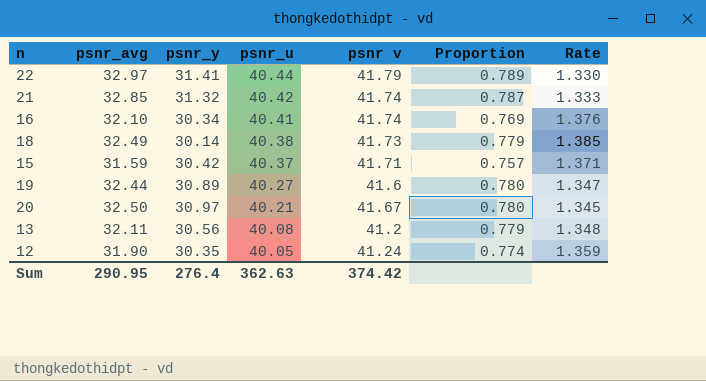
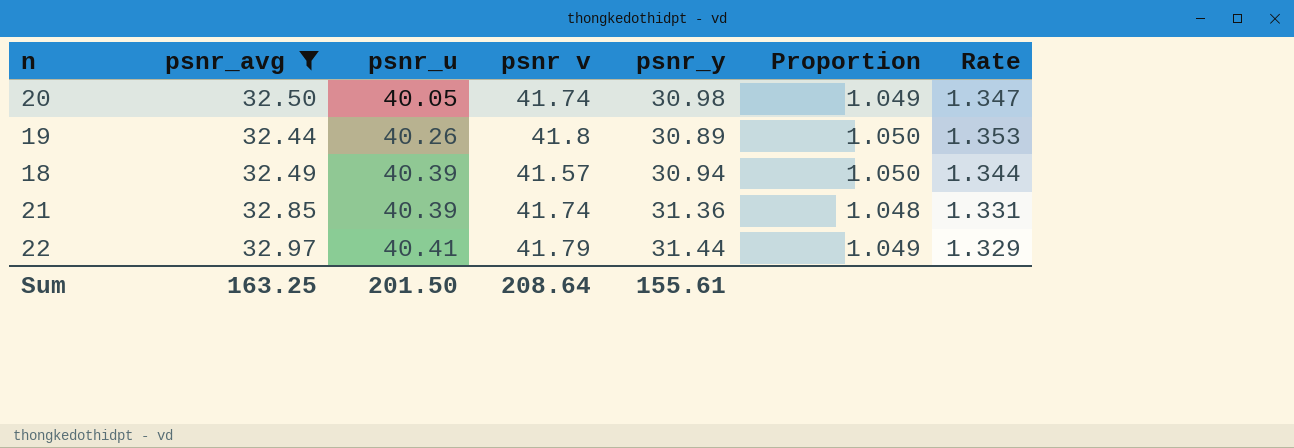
filter: none -> psnr_avg >= 32.44
row order: psnr_u descending -> psnr_u ascending
column psnr_y | position: 3 -> 5
column Proportion | formula: [psnr_avg] / [psnr v] -> [psnr_avg] / [psnr_y]
20 | psnr_u: 40.21 -> 40.05
20 | psnr v: 41.67 -> 41.74
20 | psnr_y: 30.97 -> 30.98
20 | Rate: 1.345 -> 1.347
19 | psnr_u: 40.27 -> 40.26
19 | psnr v: 41.6 -> 41.8
19 | Rate: 1.347 -> 1.353
18 | psnr_u: 40.38 -> 40.39
18 | psnr v: 41.73 -> 41.57
18 | psnr_y: 30.14 -> 30.94
18 | Rate: 1.385 -> 1.344
21 | psnr_u: 40.42 -> 40.39
21 | psnr_y: 31.32 -> 31.36
21 | Rate: 1.333 -> 1.331
22 | psnr_u: 40.44 -> 40.41
22 | psnr_y: 31.41 -> 31.44
22 | Rate: 1.330 -> 1.329
Sum | psnr_avg: 290.95 -> 163.25
Sum | psnr_u: 362.63 -> 201.50
Sum | psnr v: 374.42 -> 208.64
Sum | psnr_y: 276.4 -> 155.61

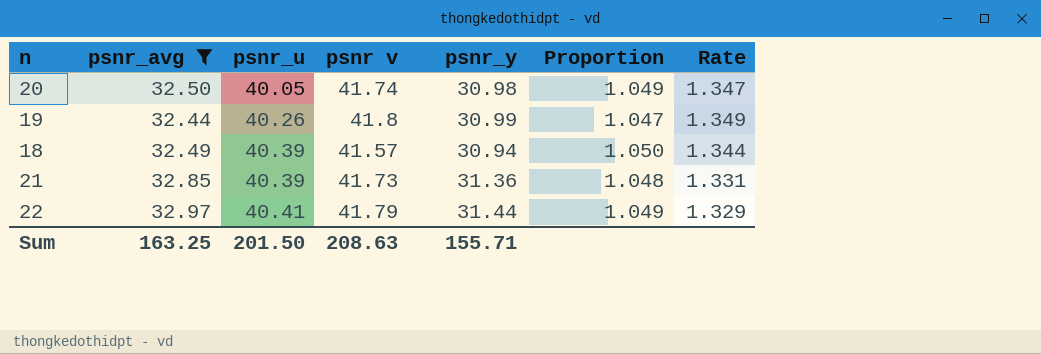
19 | psnr_y: 30.89 -> 30.99
19 | Proportion: 1.050 -> 1.047
19 | Rate: 1.353 -> 1.349
21 | psnr v: 41.74 -> 41.73
Sum | psnr v: 208.64 -> 208.63
Sum | psnr_y: 155.61 -> 155.71

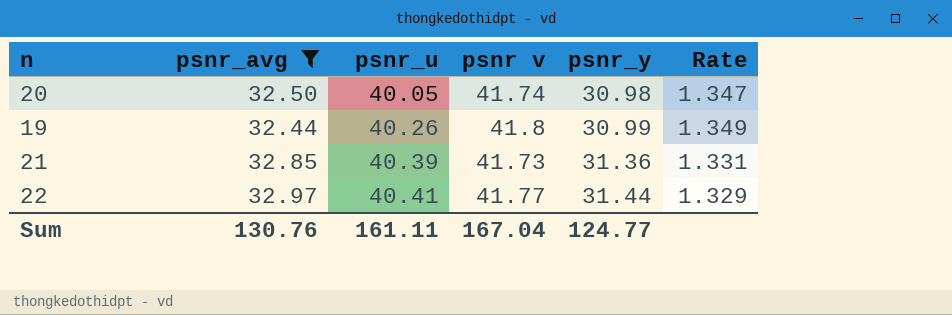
column Proportion | formula: [psnr_avg] / [psnr_y] -> none
row 18: 32.49 | 40.39 | 41.57 | 30.94 | 1.050 | 1.344 -> none
22 | psnr v: 41.79 -> 41.77
Sum | psnr_avg: 163.25 -> 130.76
Sum | psnr_u: 201.50 -> 161.11
Sum | psnr v: 208.63 -> 167.04
Sum | psnr_y: 155.71 -> 124.77

